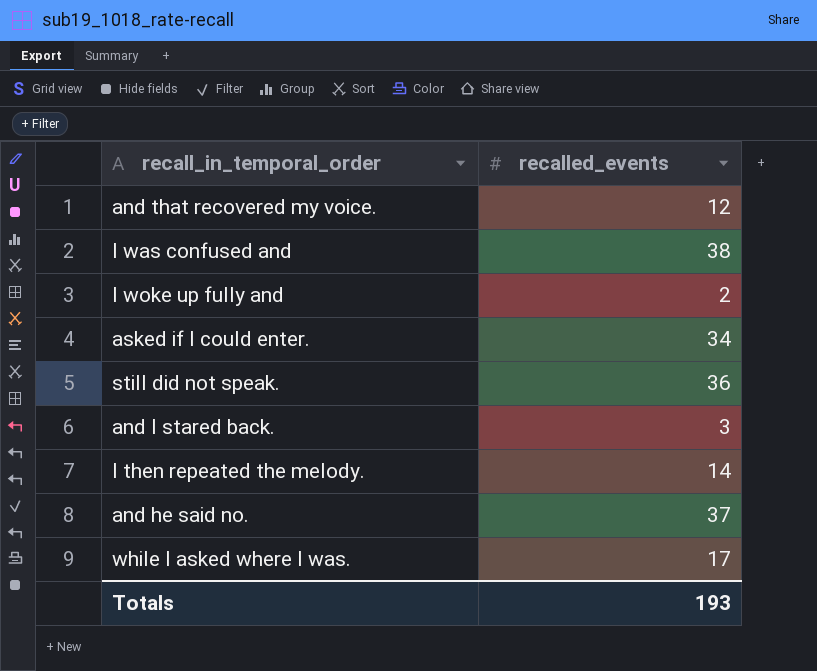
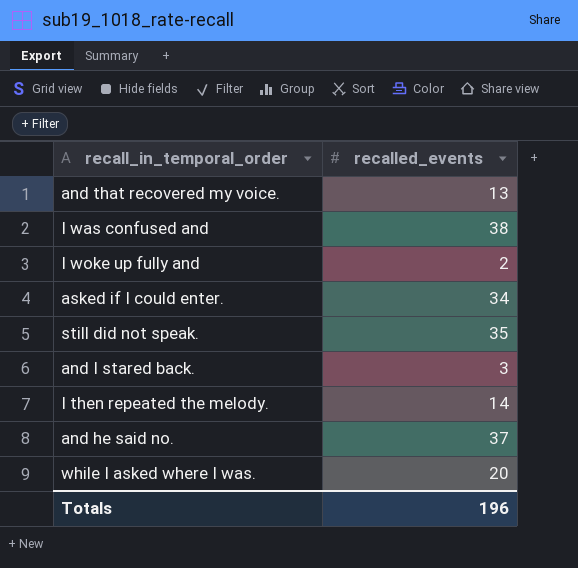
and that recovered my voice. | recalled_events: 12 -> 13
still did not speak. | recalled_events: 36 -> 35
while I asked where I was. | recalled_events: 17 -> 20
Totals | recalled_events: 193 -> 196

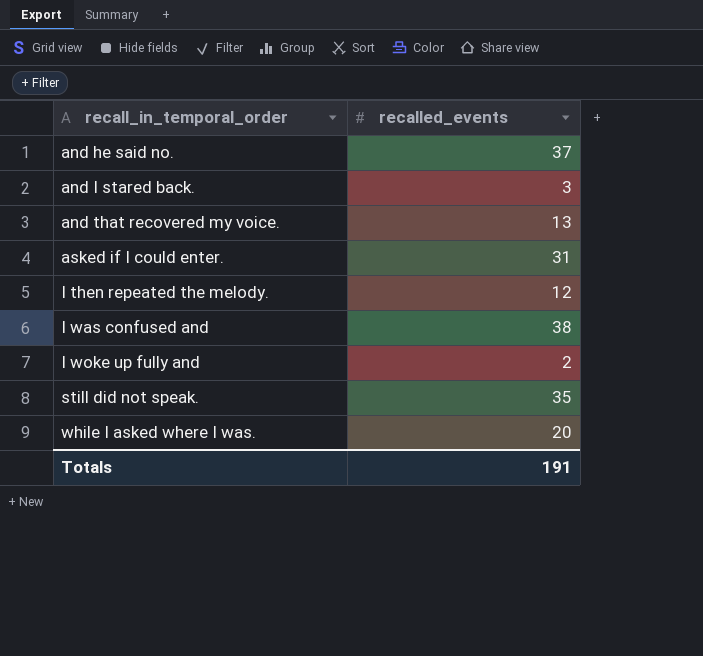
row order: none -> recall_in_temporal_order ascending
asked if I could enter. | recalled_events: 34 -> 31
I then repeated the melody. | recalled_events: 14 -> 12
Totals | recalled_events: 196 -> 191

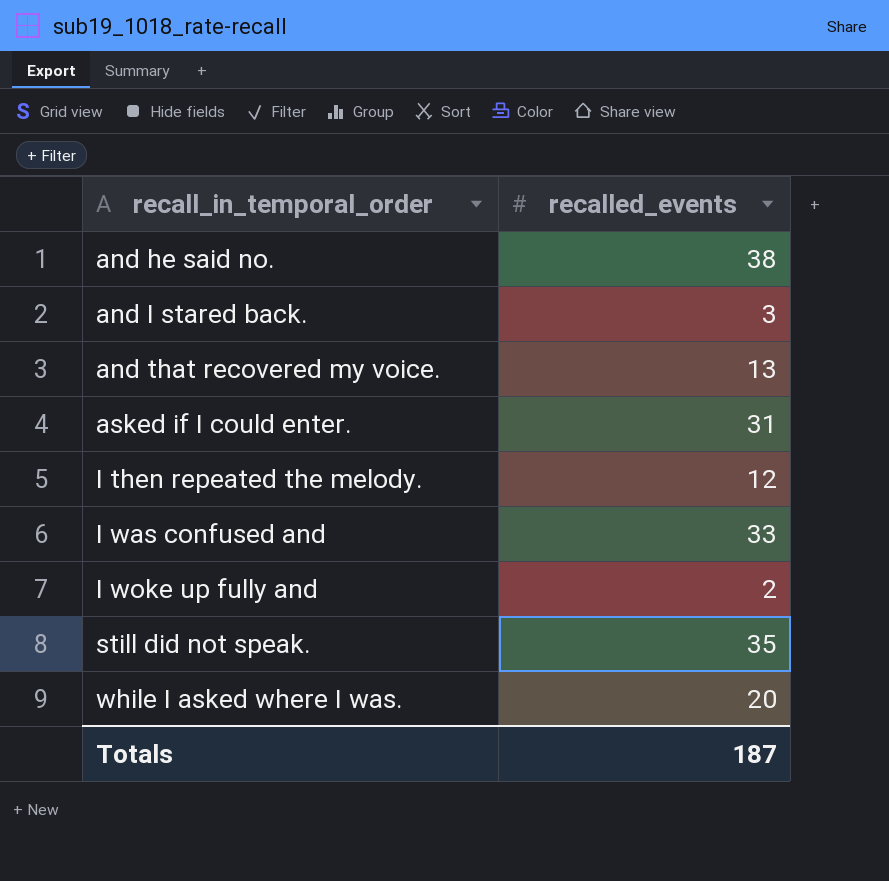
and he said no. | recalled_events: 37 -> 38
I was confused and | recalled_events: 38 -> 33
Totals | recalled_events: 191 -> 187

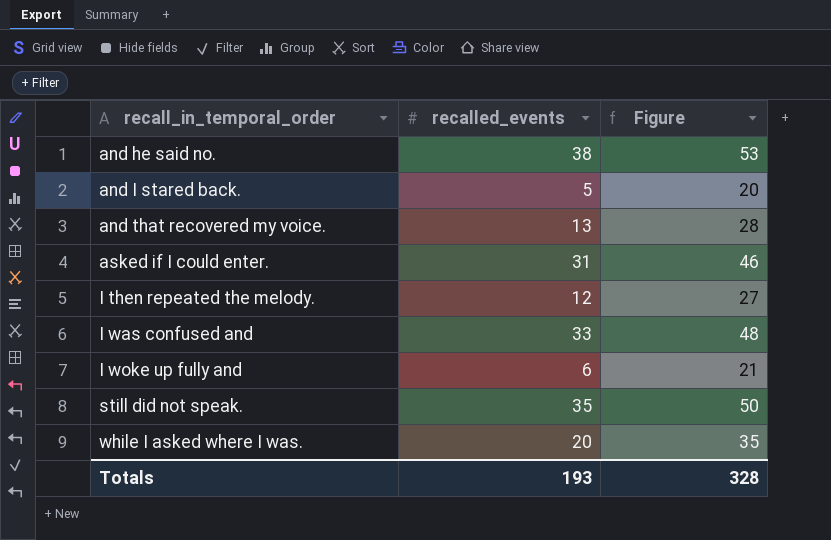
column Figure | formula: none -> [recalled_events] + 15
and I stared back. | recalled_events: 3 -> 5
I woke up fully and | recalled_events: 2 -> 6
Totals | recalled_events: 187 -> 193

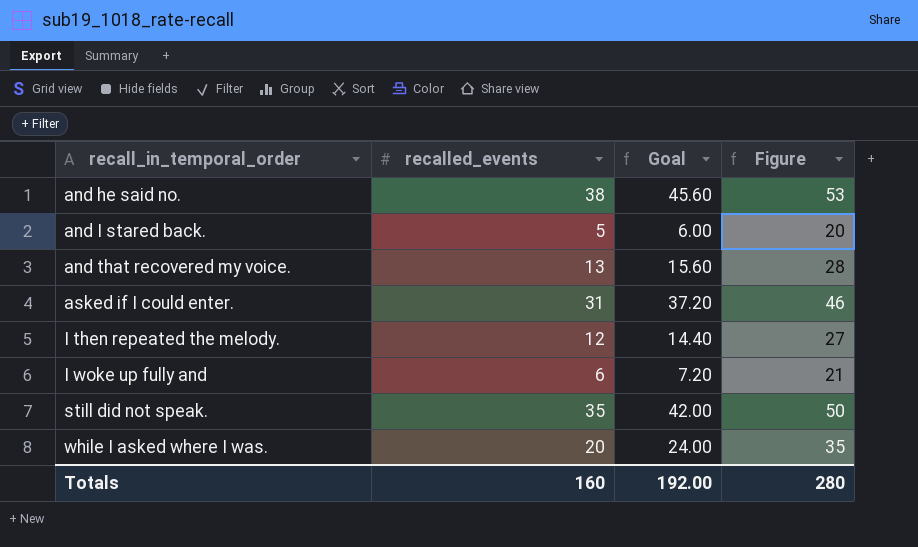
column Goal | formula: none -> [recalled_events] * 1.2
row I was confused and: 33 | 48 -> none
Totals | recalled_events: 193 -> 160
Totals | Figure: 328 -> 280

